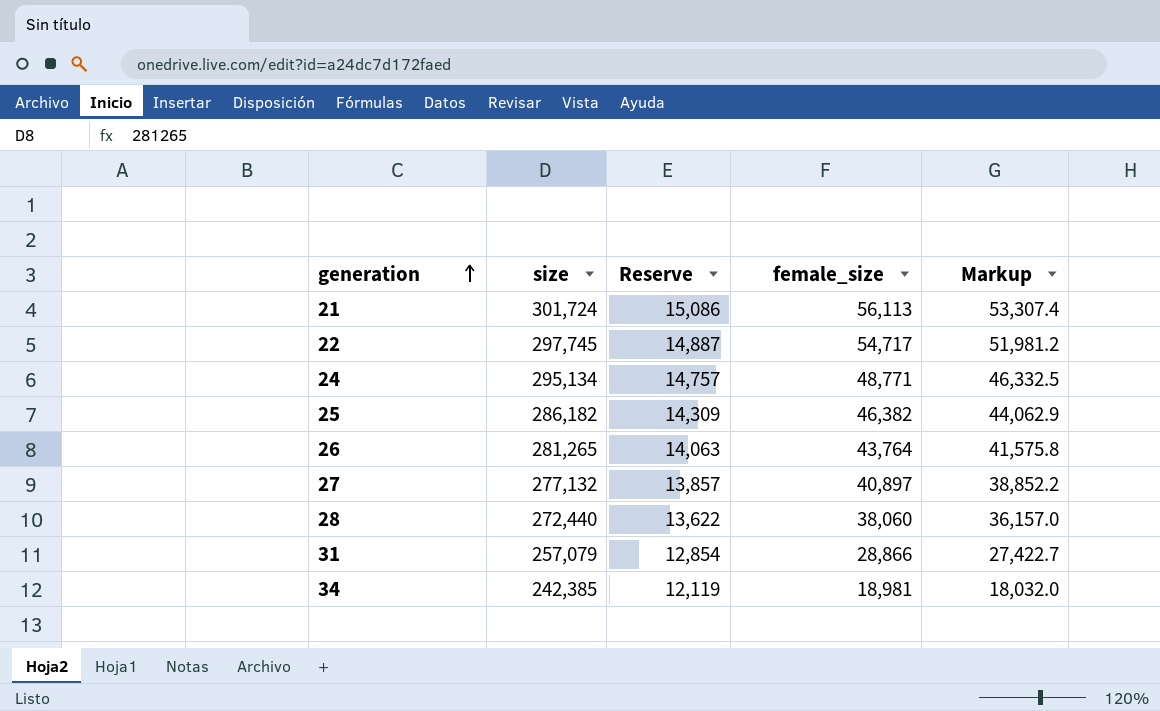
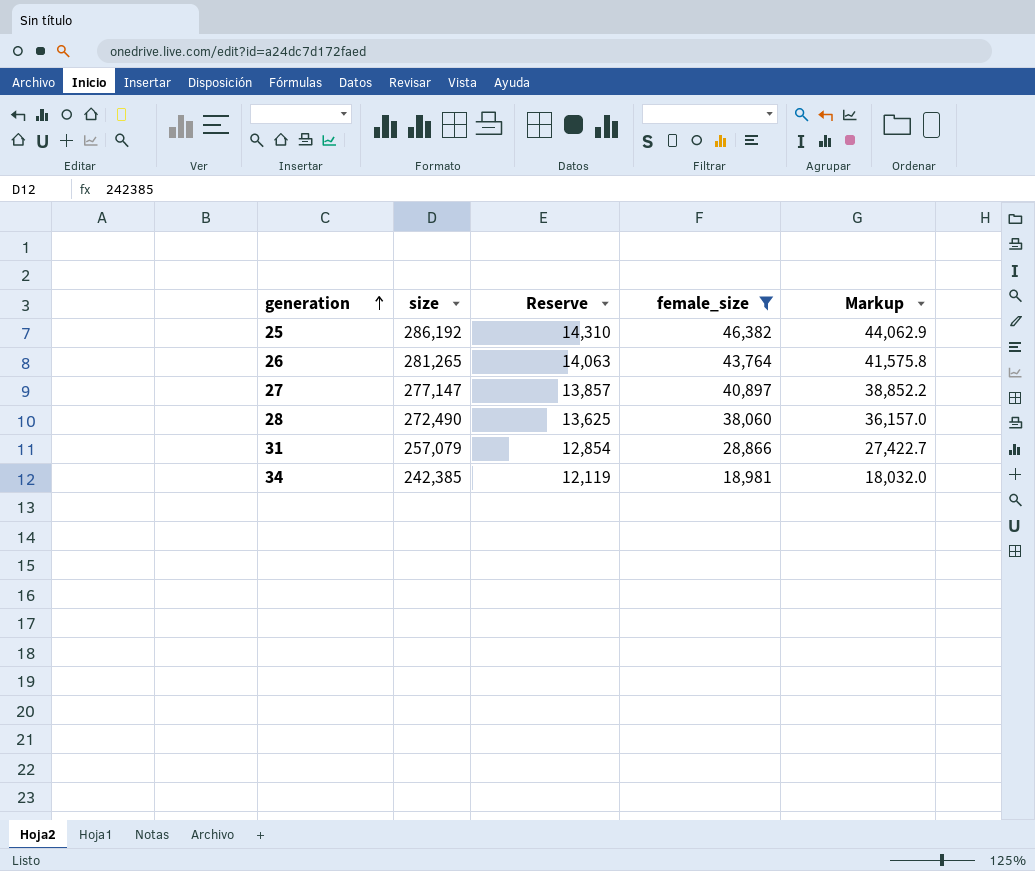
filter: none -> female_size <= 46,382
25 | size: 286,182 -> 286,192
25 | Reserve: 14,309 -> 14,310
27 | size: 277,132 -> 277,147
28 | size: 272,440 -> 272,490
28 | Reserve: 13,622 -> 13,625

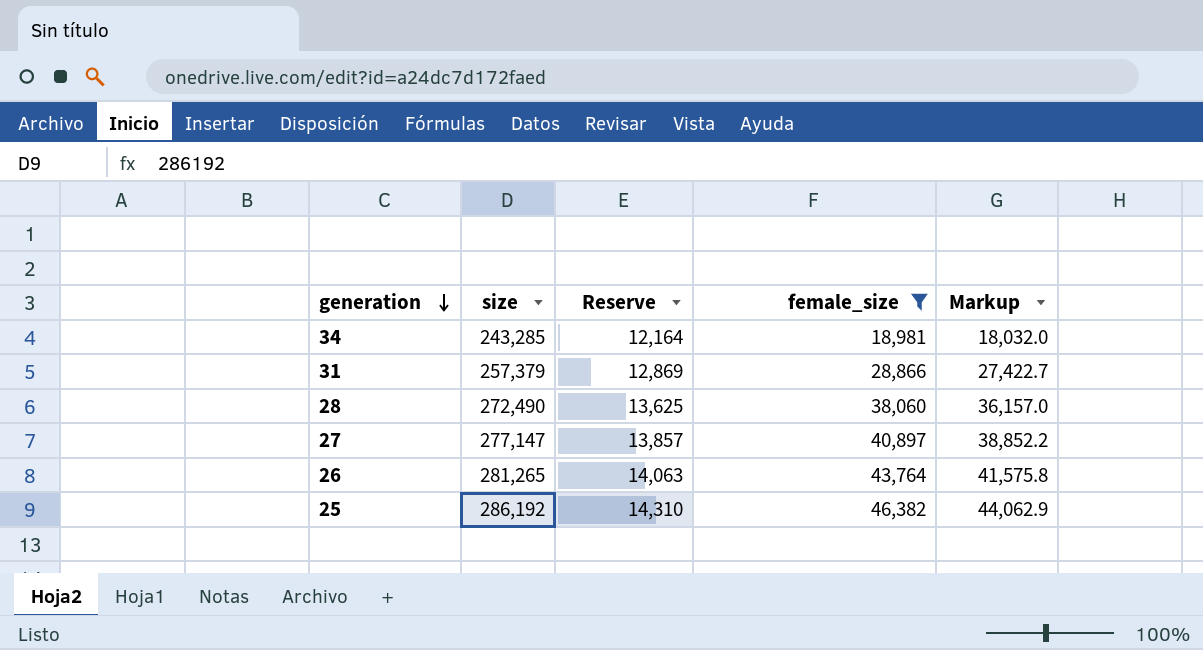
row order: generation ascending -> generation descending
34 | size: 242,385 -> 243,285
34 | Reserve: 12,119 -> 12,164
31 | size: 257,079 -> 257,379
31 | Reserve: 12,854 -> 12,869

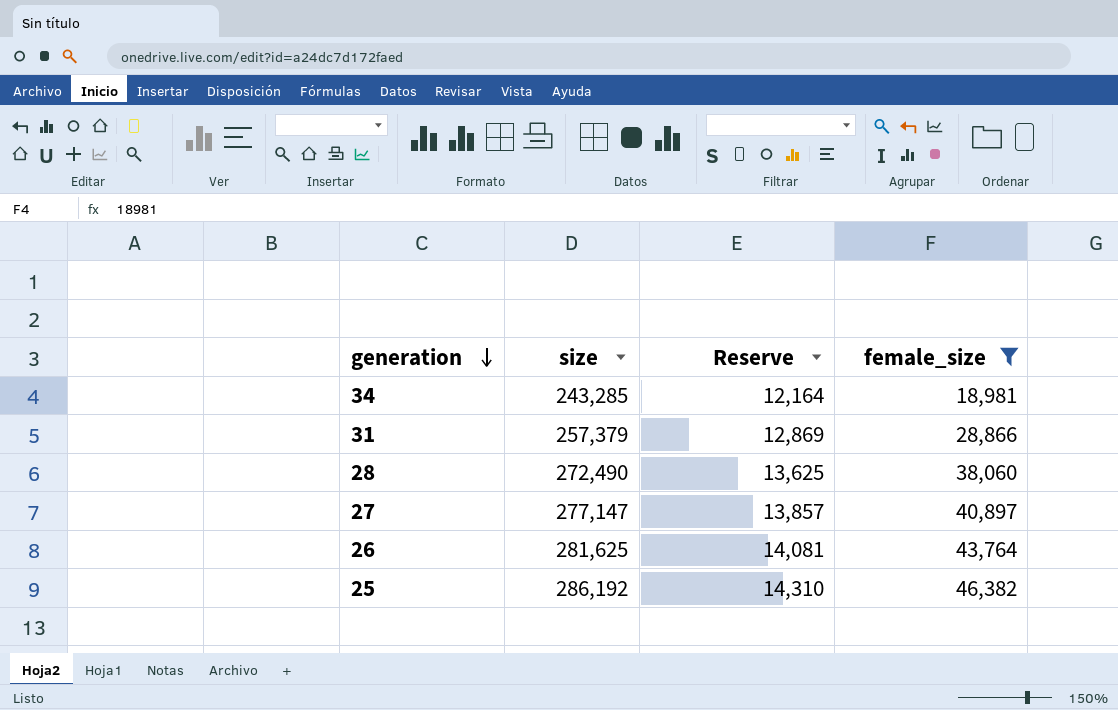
column Markup | formula: [female_size] * 0.95 -> none
26 | size: 281,265 -> 281,625
26 | Reserve: 14,063 -> 14,081

